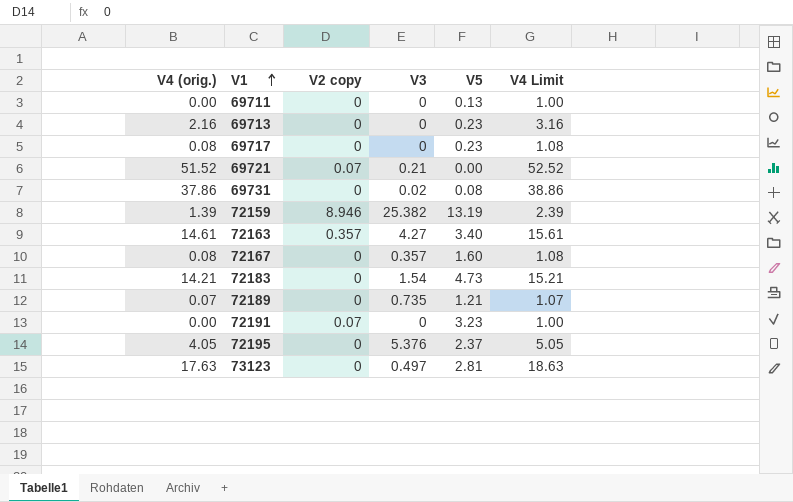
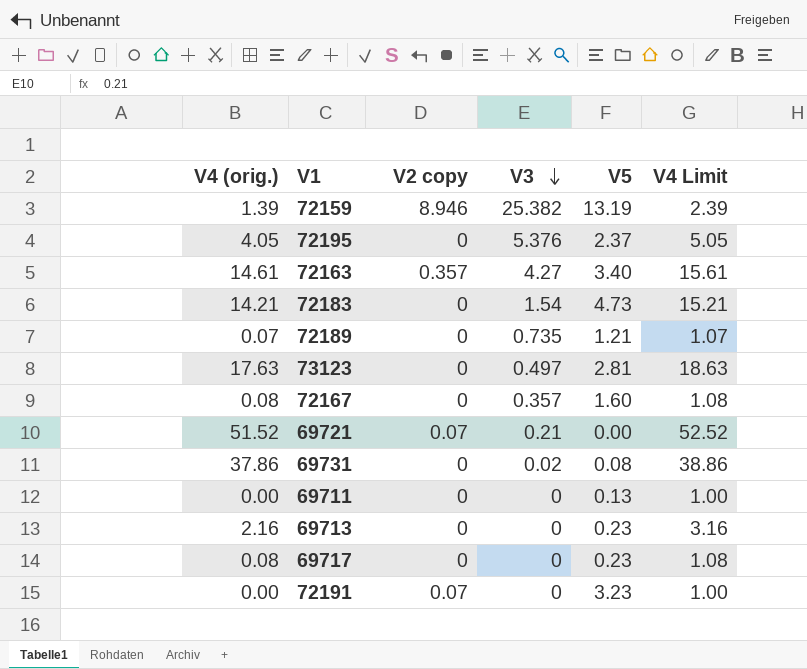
row order: V1 ascending -> V3 descending

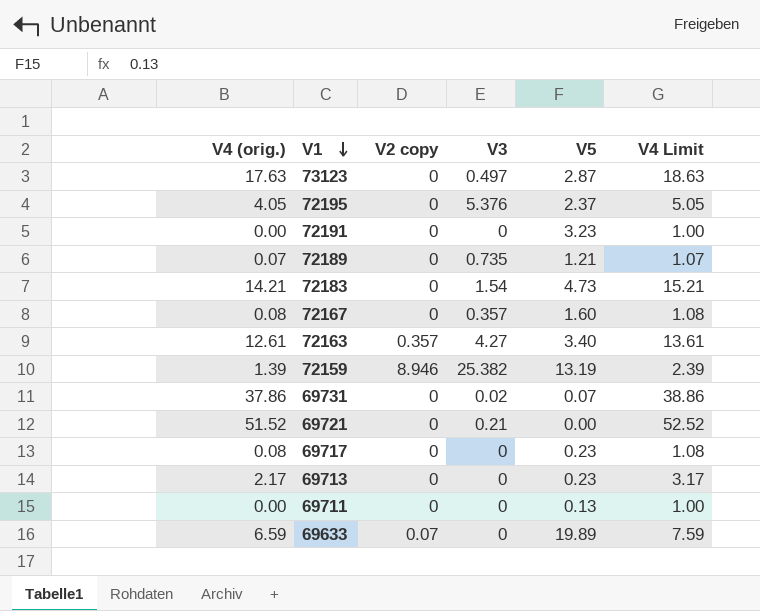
row order: V3 descending -> V1 descending
73123 | V5: 2.81 -> 2.87
72191 | V2 copy: 0.07 -> 0
72163 | V4 (orig.): 14.61 -> 12.61
72163 | V4 Limit: 15.61 -> 13.61
69731 | V5: 0.08 -> 0.07
69721 | V2 copy: 0.07 -> 0
69713 | V4 (orig.): 2.16 -> 2.17
69713 | V4 Limit: 3.16 -> 3.17
row 69633: none -> 6.59 | 0.07 | 0 | 19.89 | 7.59

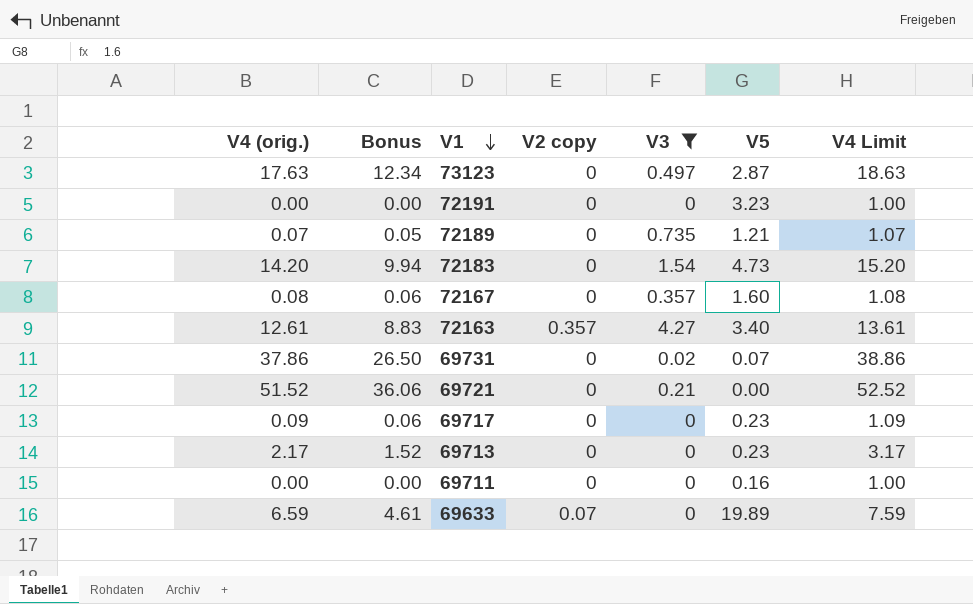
filter: none -> V3 <= 4.27
column Bonus | formula: none -> [V4 (orig.)] * 0.7
72183 | V4 (orig.): 14.21 -> 14.20
72183 | V4 Limit: 15.21 -> 15.20
69717 | V4 (orig.): 0.08 -> 0.09
69717 | V4 Limit: 1.08 -> 1.09
69711 | V5: 0.13 -> 0.16

